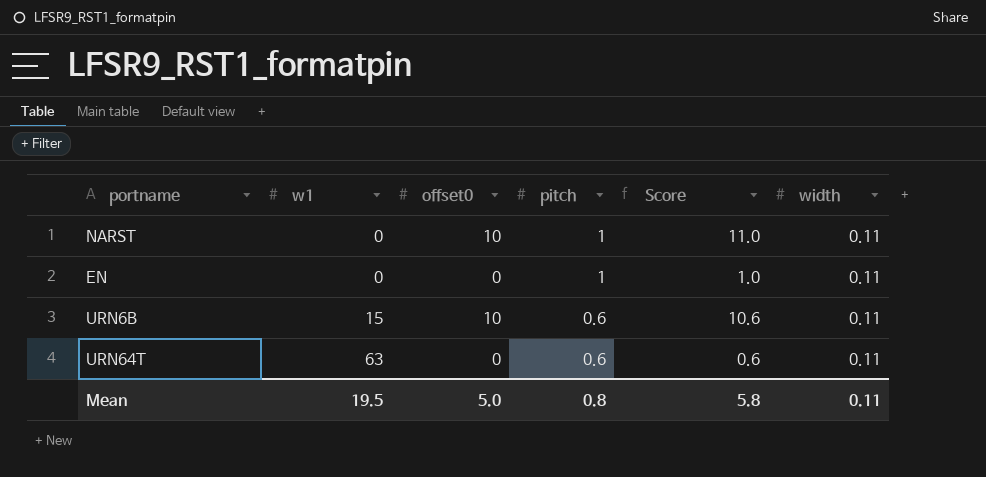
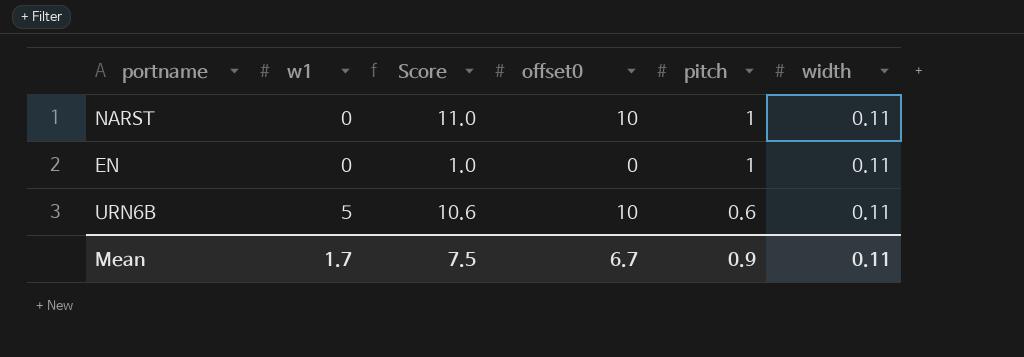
column Score | position: 5 -> 3
row URN64T: 63 | 0 | 0.6 | 0.6 | 0.11 -> none
URN6B | w1: 15 -> 5
Mean | w1: 19.5 -> 1.7
Mean | Score: 5.8 -> 7.5
Mean | offset0: 5.0 -> 6.7
Mean | pitch: 0.8 -> 0.9

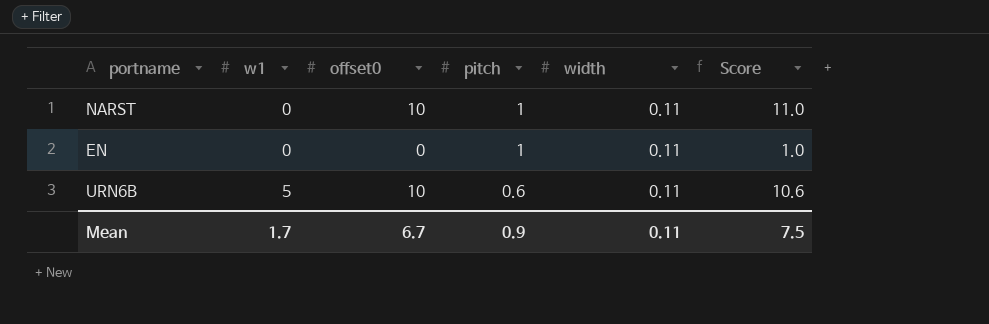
column Score | position: 3 -> 6

